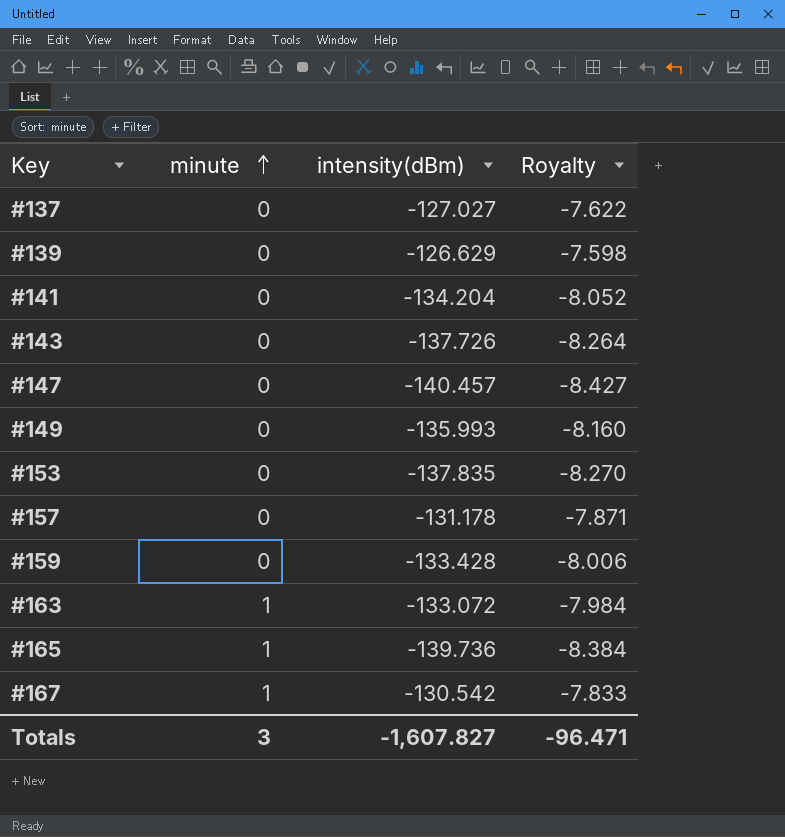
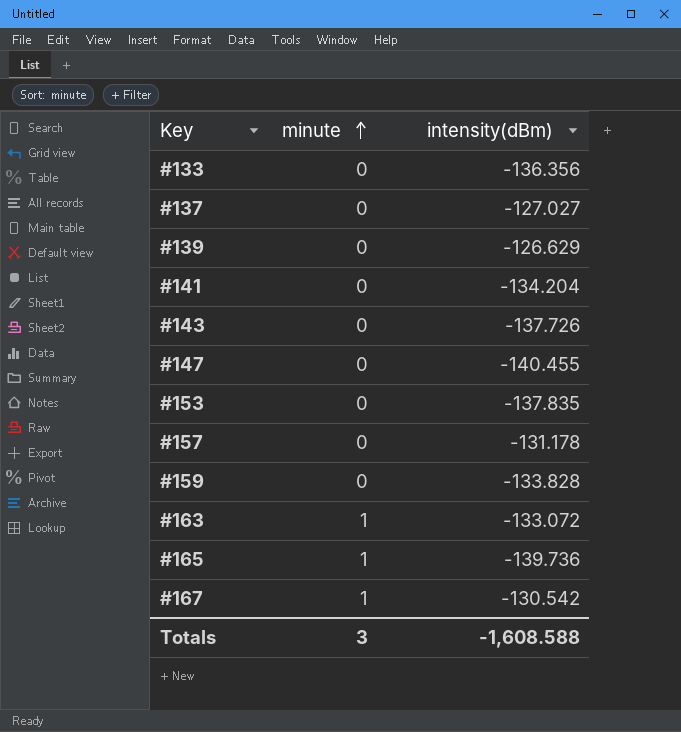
column Royalty | formula: [intensity(dBm)] * 0.06 -> none
row #149: 0 | -135.993 | -8.160 -> none
row #133: none -> 0 | -136.356
#147 | intensity(dBm): -140.457 -> -140.455
#159 | intensity(dBm): -133.428 -> -133.828
Totals | intensity(dBm): -1,607.827 -> -1,608.588

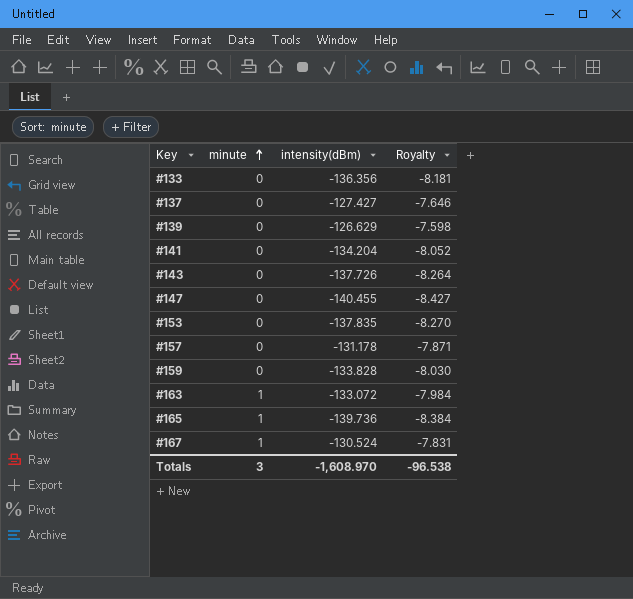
column Royalty | formula: none -> [intensity(dBm)] * 0.06
#137 | intensity(dBm): -127.027 -> -127.427
#167 | intensity(dBm): -130.542 -> -130.524
Totals | intensity(dBm): -1,608.588 -> -1,608.970

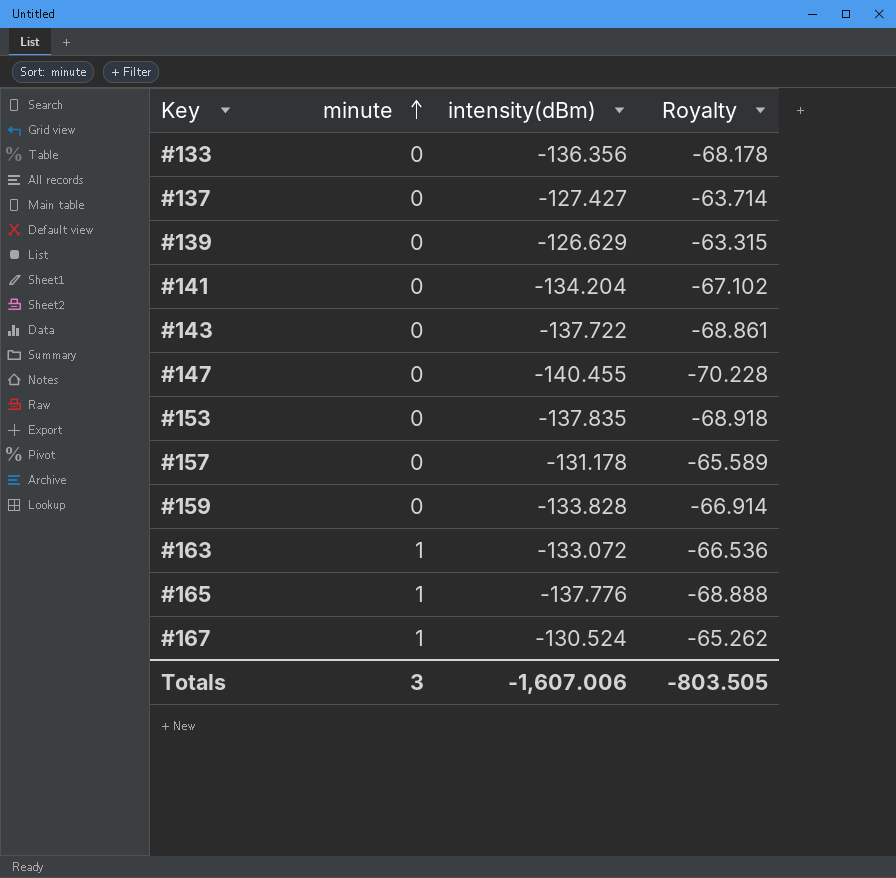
column Royalty | formula: [intensity(dBm)] * 0.06 -> [intensity(dBm)] * 0.5
#143 | intensity(dBm): -137.726 -> -137.722
#165 | intensity(dBm): -139.736 -> -137.776
Totals | intensity(dBm): -1,608.970 -> -1,607.006
Totals | Royalty: -96.538 -> -803.505

